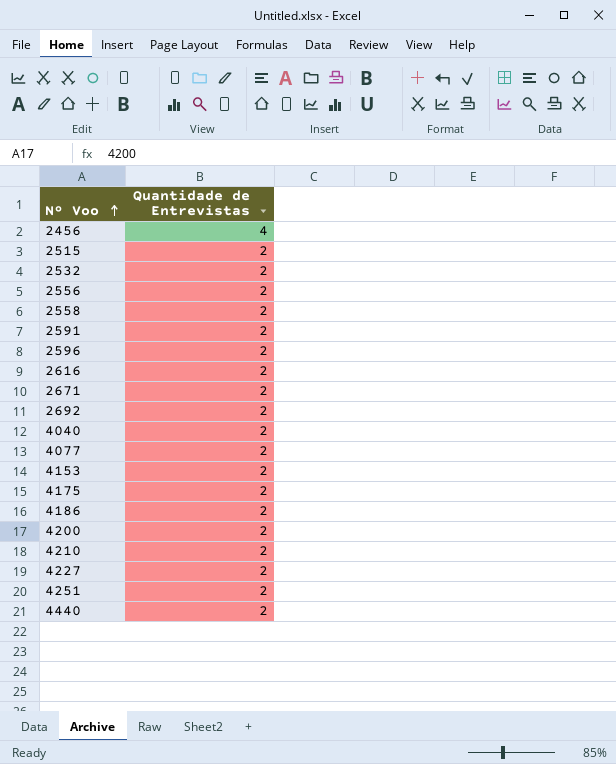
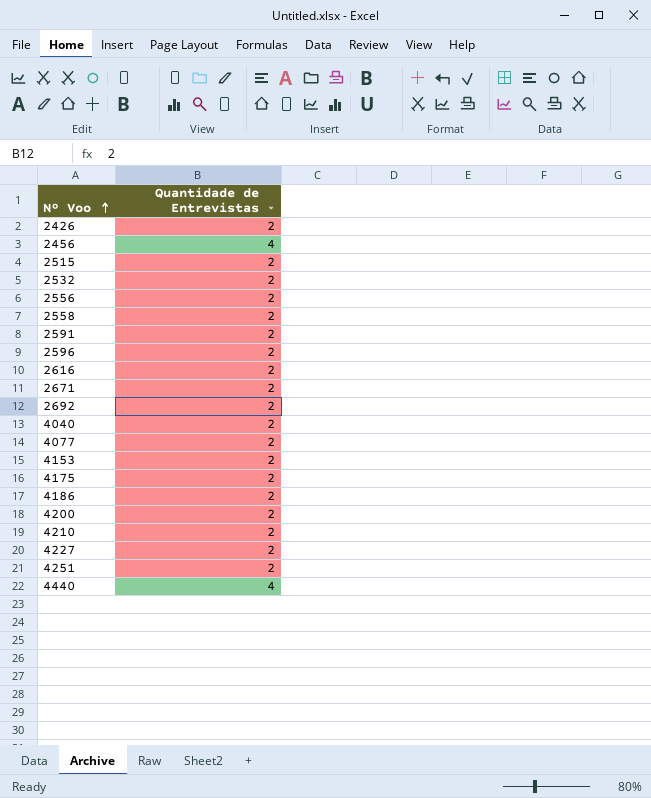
row 2426: none -> 2
4440 | Quantidade de Entrevistas: 2 -> 4

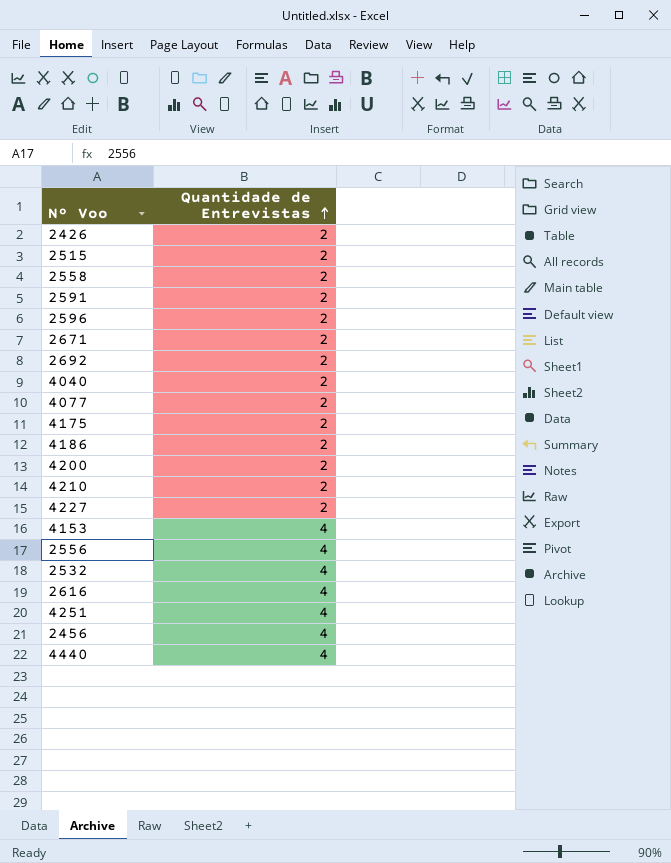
row order: Nº Voo ascending -> Quantidade de Entrevistas ascending
4153 | Quantidade de Entrevistas: 2 -> 4
2556 | Quantidade de Entrevistas: 2 -> 4
2532 | Quantidade de Entrevistas: 2 -> 4
2616 | Quantidade de Entrevistas: 2 -> 4
4251 | Quantidade de Entrevistas: 2 -> 4

